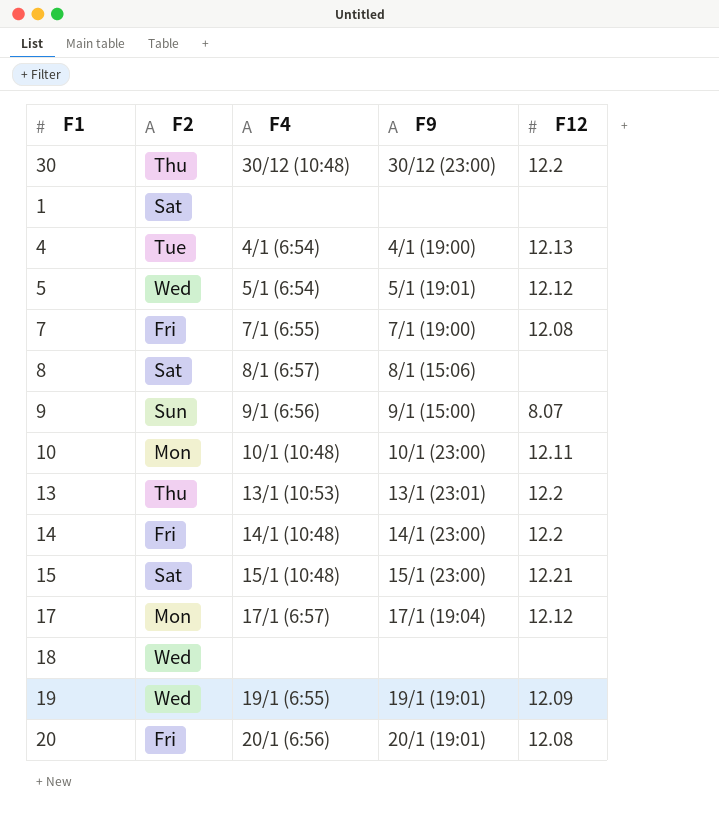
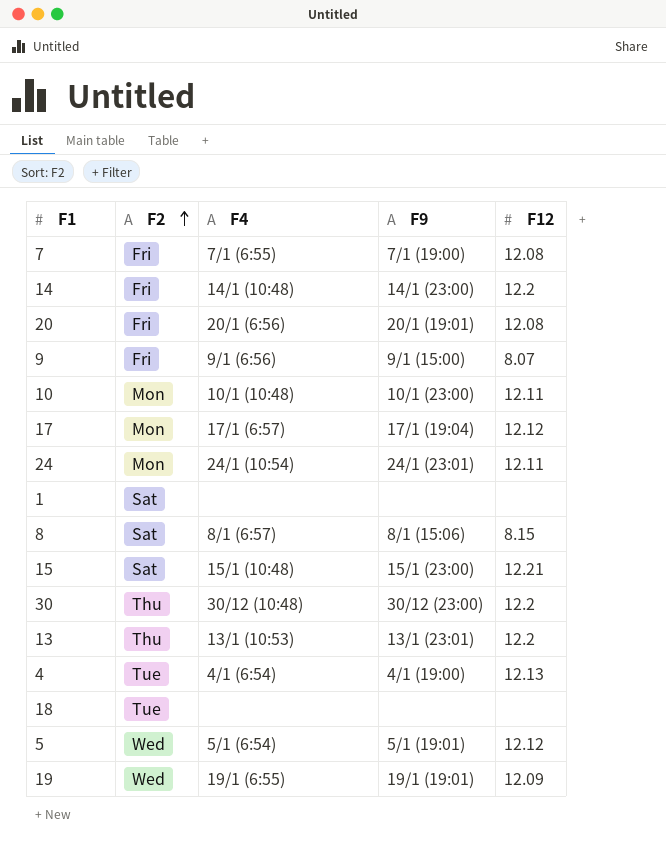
row order: none -> F2 ascending
9 | F2: Sun -> Fri
row 24: none -> Mon | 24/1 (10:54) | 24/1 (23:01) | 12.11
8 | F12: none -> 8.15
18 | F2: Wed -> Tue

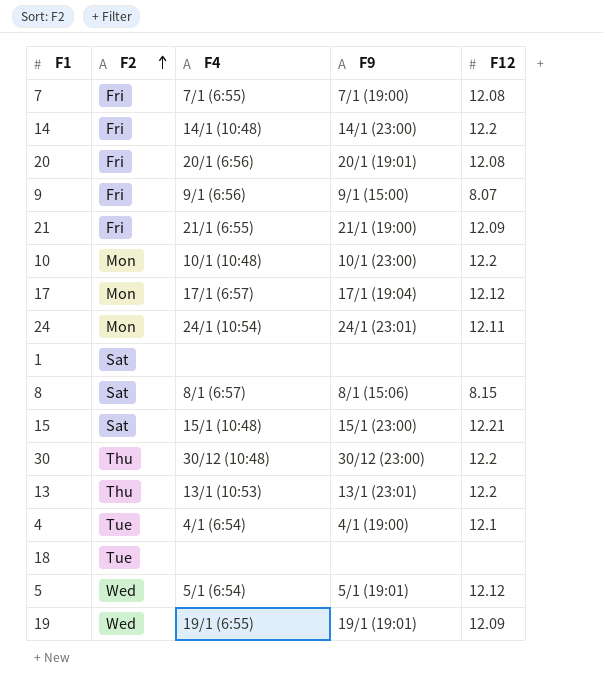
row 21: none -> Fri | 21/1 (6:55) | 21/1 (19:00) | 12.09
10 | F12: 12.11 -> 12.2
4 | F12: 12.13 -> 12.1

